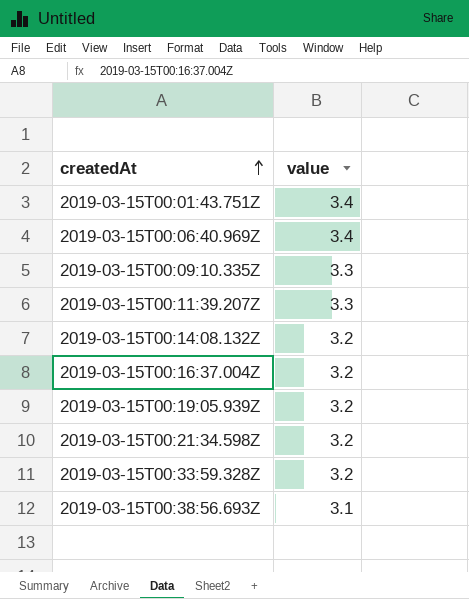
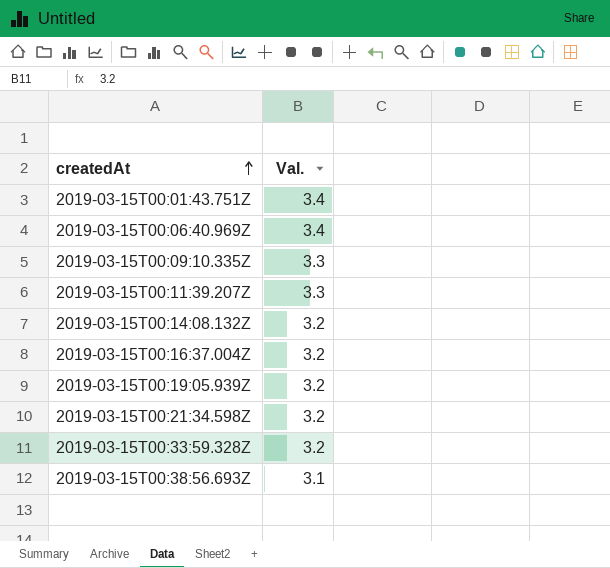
column name: value -> Val.

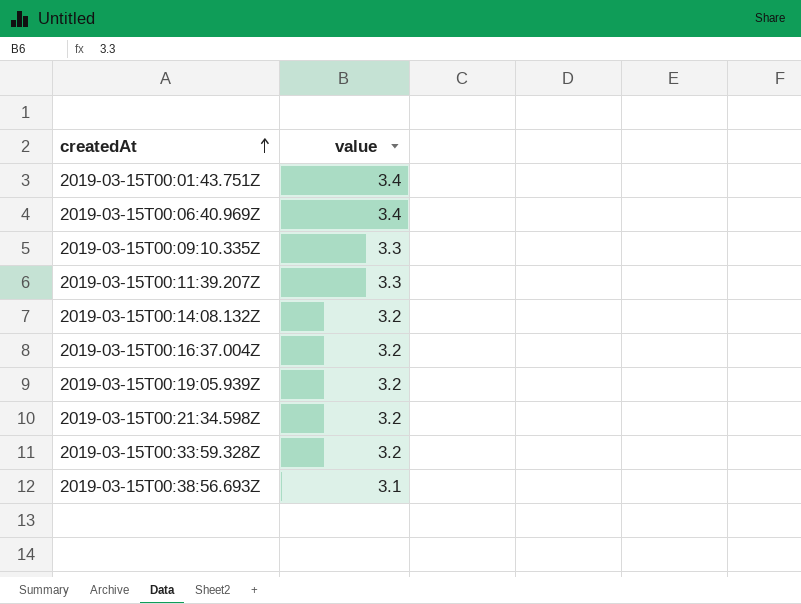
column name: Val. -> value

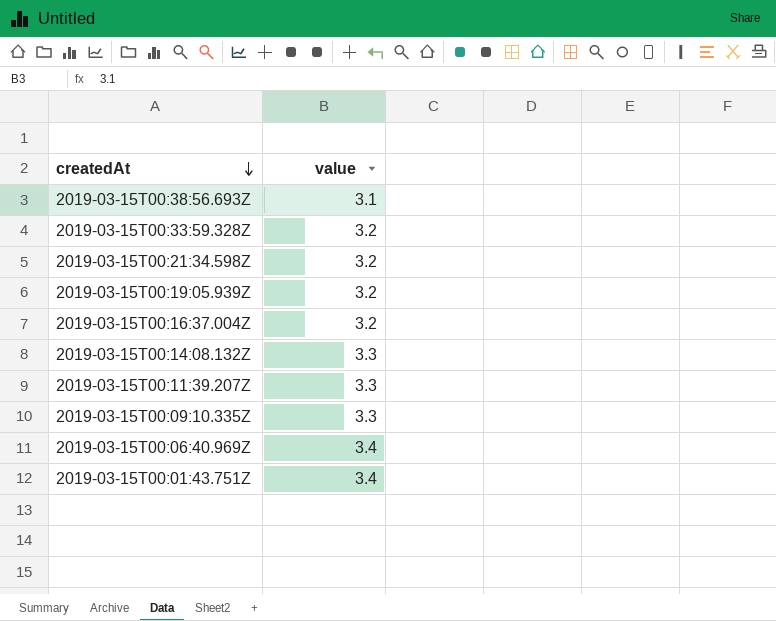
row order: createdAt ascending -> createdAt descending
2019-03-15T00:14:08.132Z | value: 3.2 -> 3.3

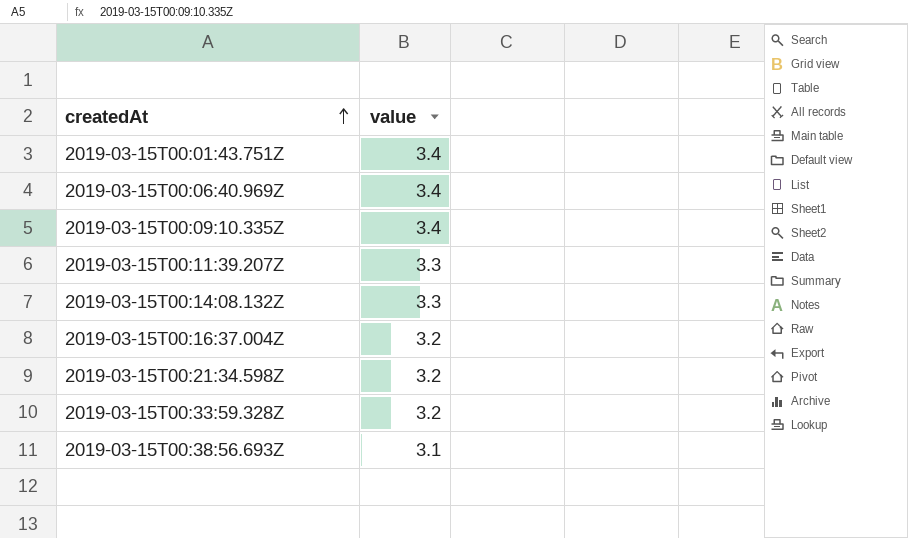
row order: createdAt descending -> createdAt ascending
row 2019-03-15T00:19:05.939Z: 3.2 -> none
2019-03-15T00:09:10.335Z | value: 3.3 -> 3.4

